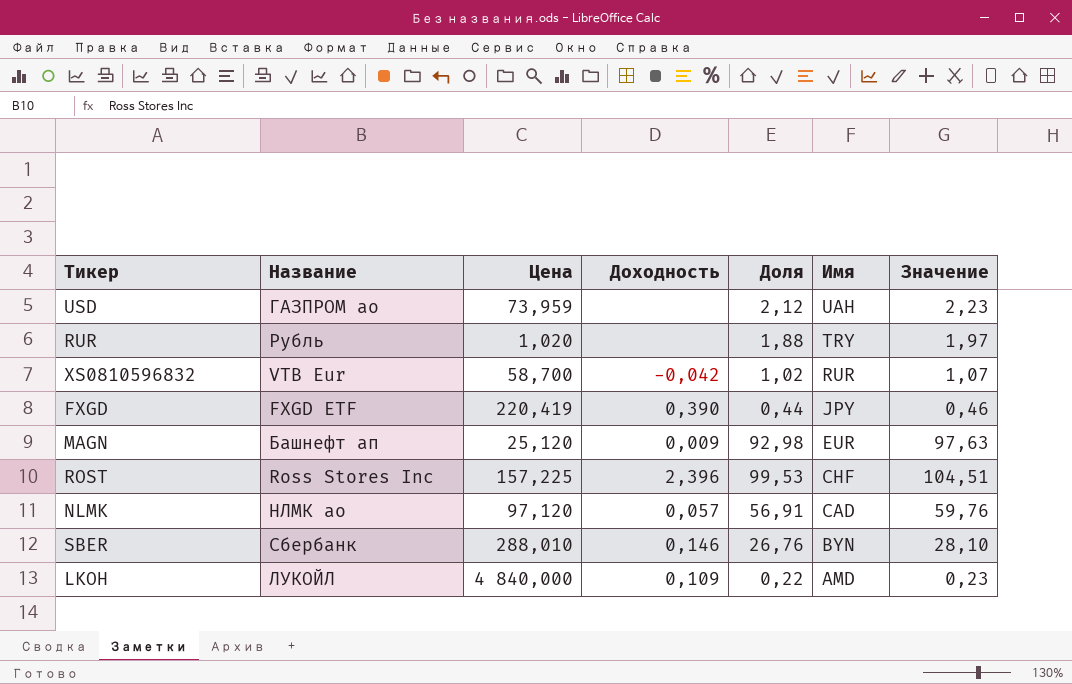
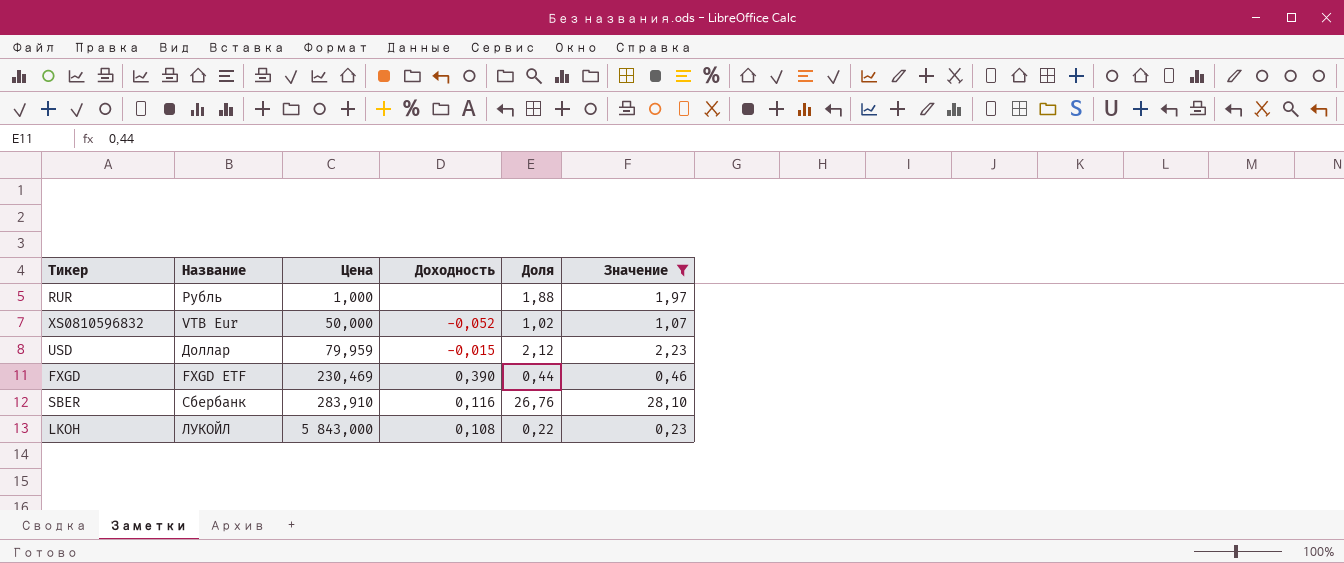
filter: none -> Значение <= 28,10
row order: Имя descending -> Цена ascending
column Имя | position: 6 -> none
RUR | Цена: 1,020 -> 1,000
XS0810596832 | Цена: 58,700 -> 50,000
XS0810596832 | Доходность: -0,042 -> -0,052
USD | Название: ГАЗПРОМ ао -> Доллар
USD | Цена: 73,959 -> 79,959
USD | Доходность: none -> -0,015
FXGD | Цена: 220,419 -> 230,469
SBER | Цена: 288,010 -> 283,910
SBER | Доходность: 0,146 -> 0,116
LKOH | Цена: 4 840,000 -> 5 843,000
LKOH | Доходность: 0,109 -> 0,108

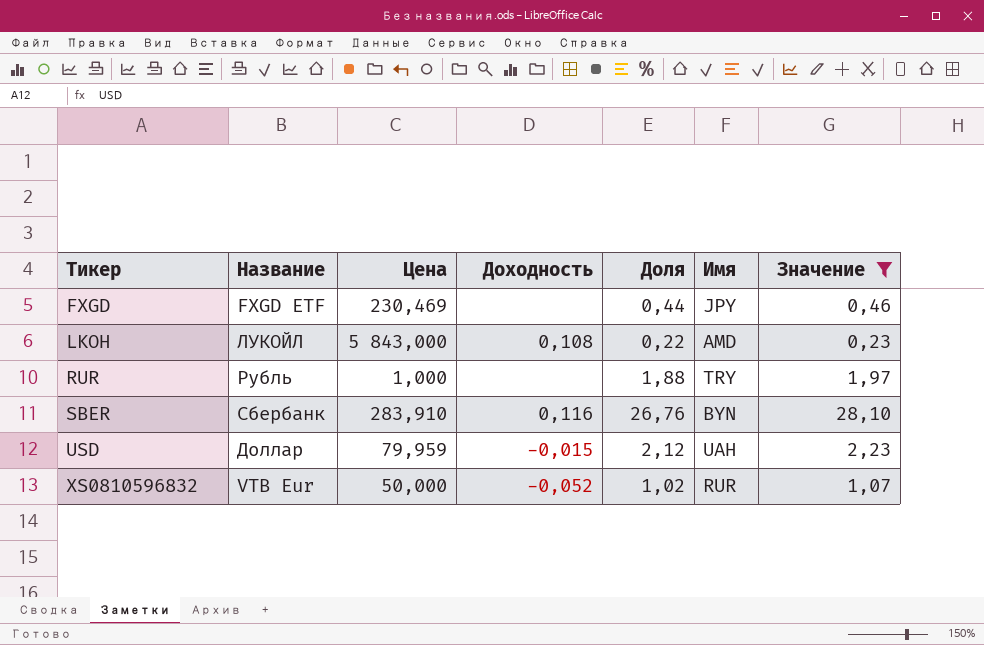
row order: Цена ascending -> Тикер ascending
column Имя | position: none -> 6
FXGD | Доходность: 0,390 -> none

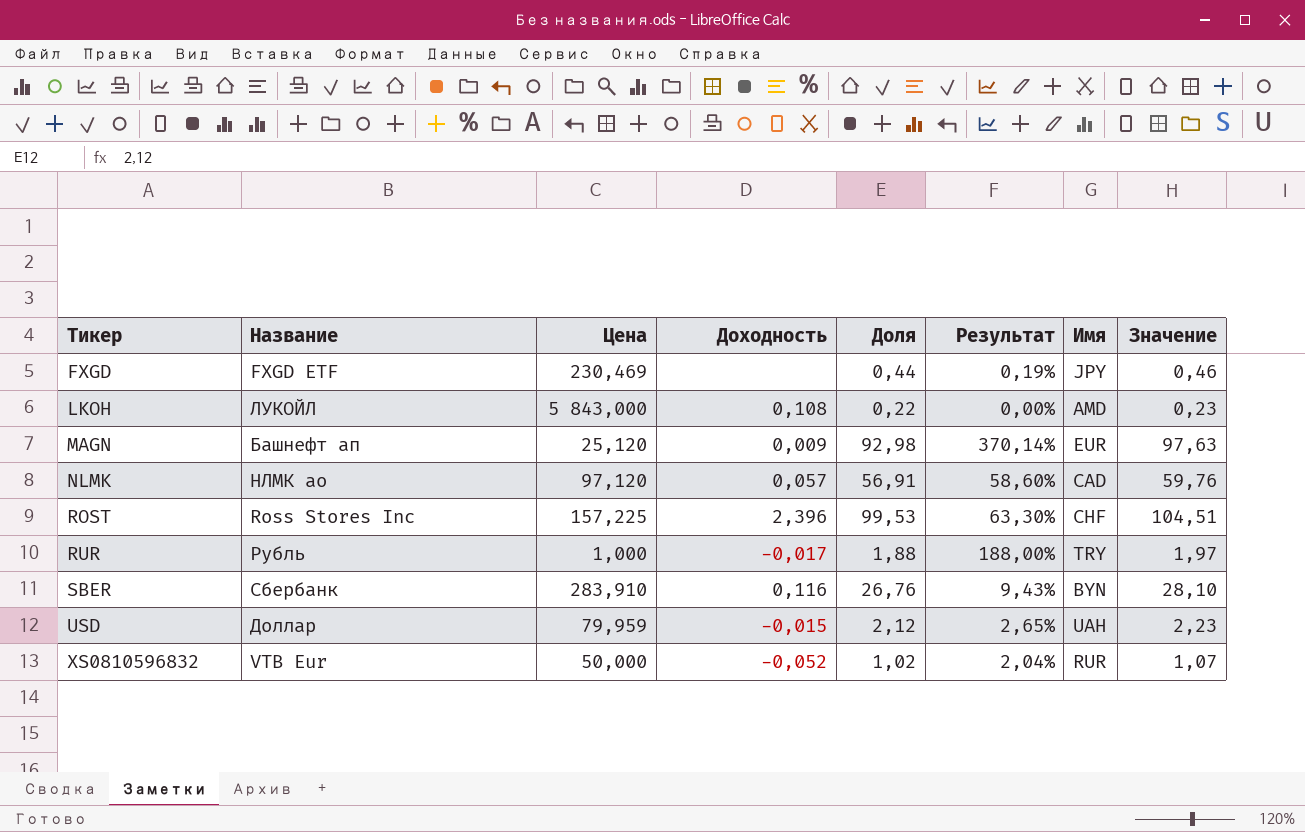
filter: Значение <= 28,10 -> none
column Результат | formula: none -> [Доля] / [Цена]
RUR | Доходность: none -> -0,017

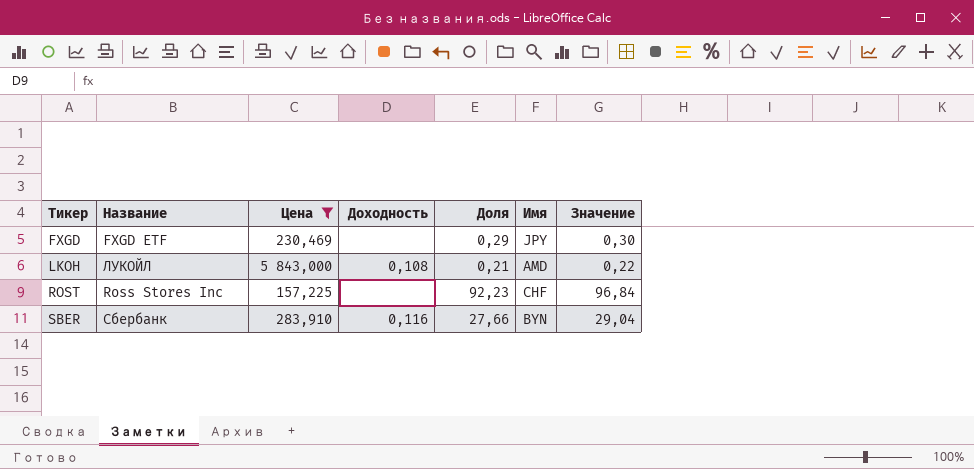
filter: none -> Цена >= 157,225
column Результат | formula: [Доля] / [Цена] -> none
FXGD | Доля: 0,44 -> 0,29
FXGD | Значение: 0,46 -> 0,30
LKOH | Доля: 0,22 -> 0,21
LKOH | Значение: 0,23 -> 0,22
ROST | Доходность: 2,396 -> none
ROST | Доля: 99,53 -> 92,23
ROST | Значение: 104,51 -> 96,84
SBER | Доля: 26,76 -> 27,66
SBER | Значение: 28,10 -> 29,04

